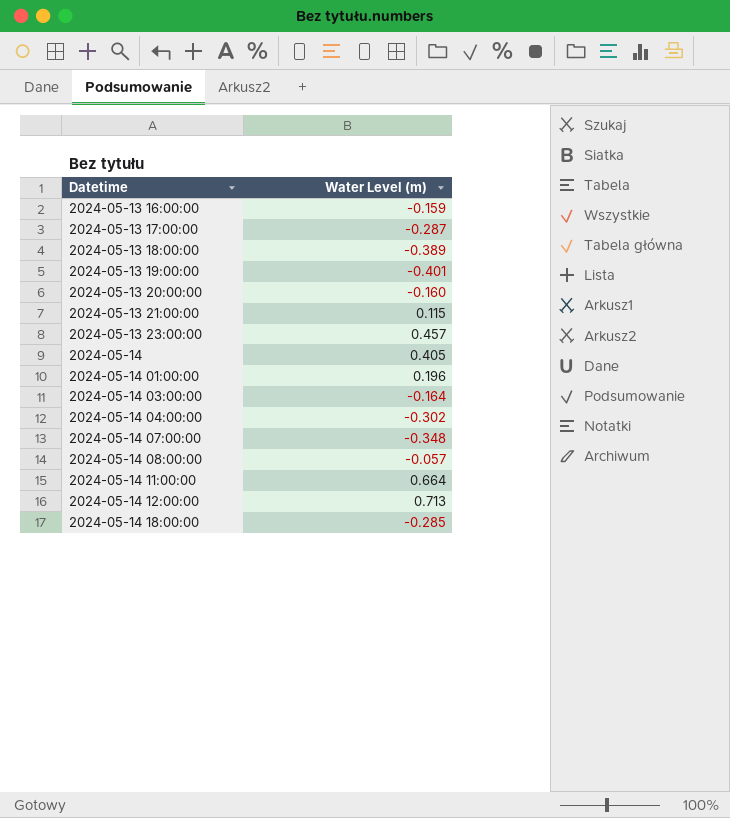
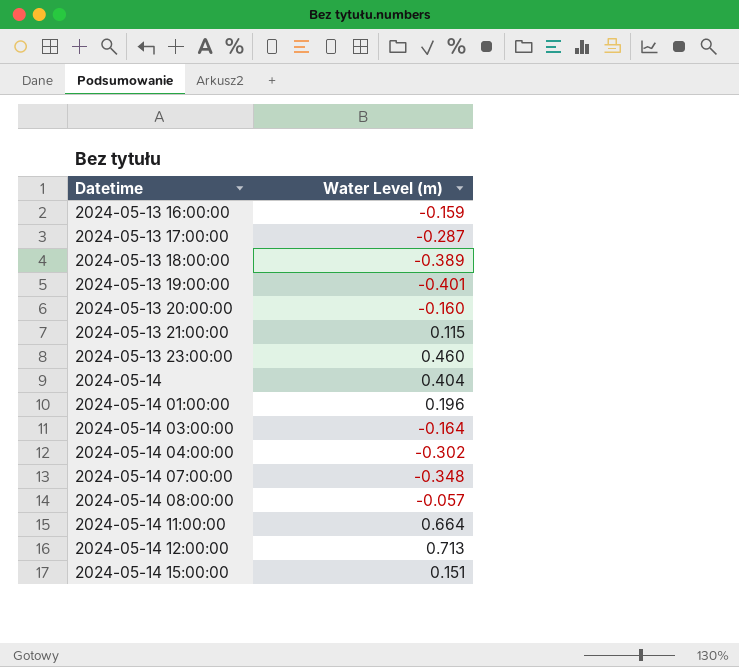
row 2024-05-14 18:00:00: -0.285 -> none
2024-05-13 23:00:00 | Water Level (m): 0.457 -> 0.460
2024-05-14 | Water Level (m): 0.405 -> 0.404
row 2024-05-14 15:00:00: none -> 0.151

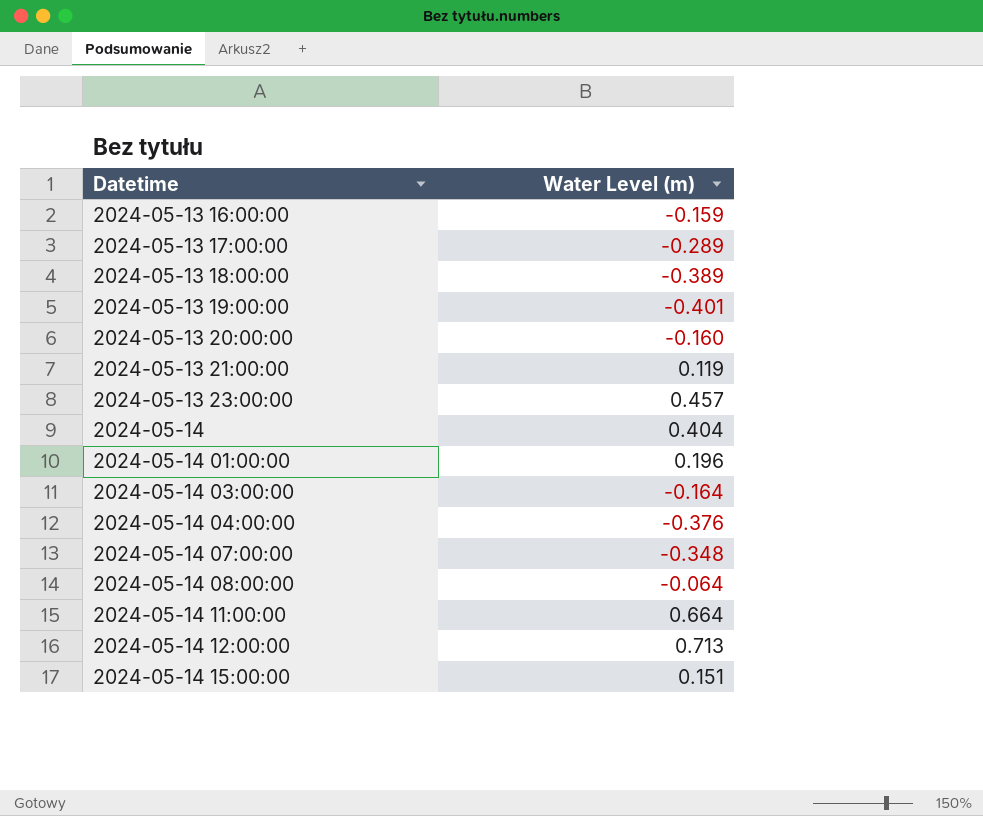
2024-05-13 17:00:00 | Water Level (m): -0.287 -> -0.289
2024-05-13 21:00:00 | Water Level (m): 0.115 -> 0.119
2024-05-13 23:00:00 | Water Level (m): 0.460 -> 0.457
2024-05-14 04:00:00 | Water Level (m): -0.302 -> -0.376
2024-05-14 08:00:00 | Water Level (m): -0.057 -> -0.064

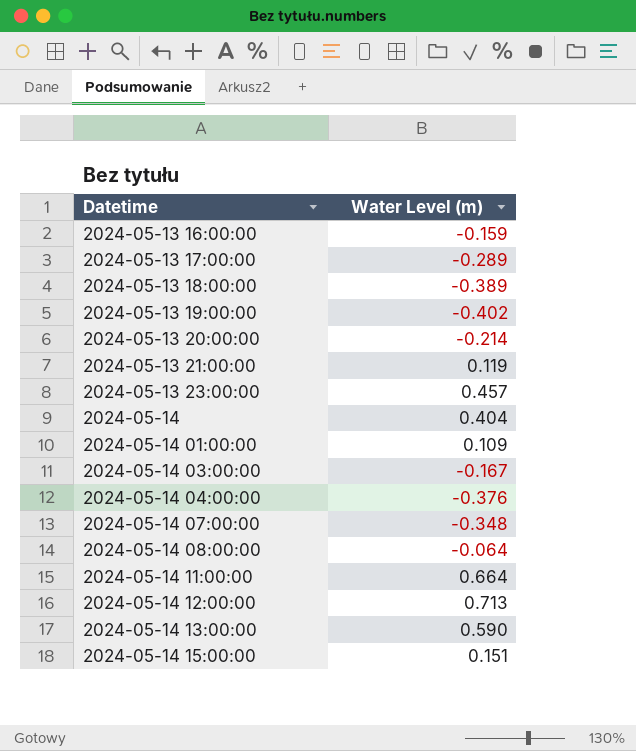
2024-05-13 19:00:00 | Water Level (m): -0.401 -> -0.402
2024-05-13 20:00:00 | Water Level (m): -0.160 -> -0.214
2024-05-14 01:00:00 | Water Level (m): 0.196 -> 0.109
2024-05-14 03:00:00 | Water Level (m): -0.164 -> -0.167
row 2024-05-14 13:00:00: none -> 0.590

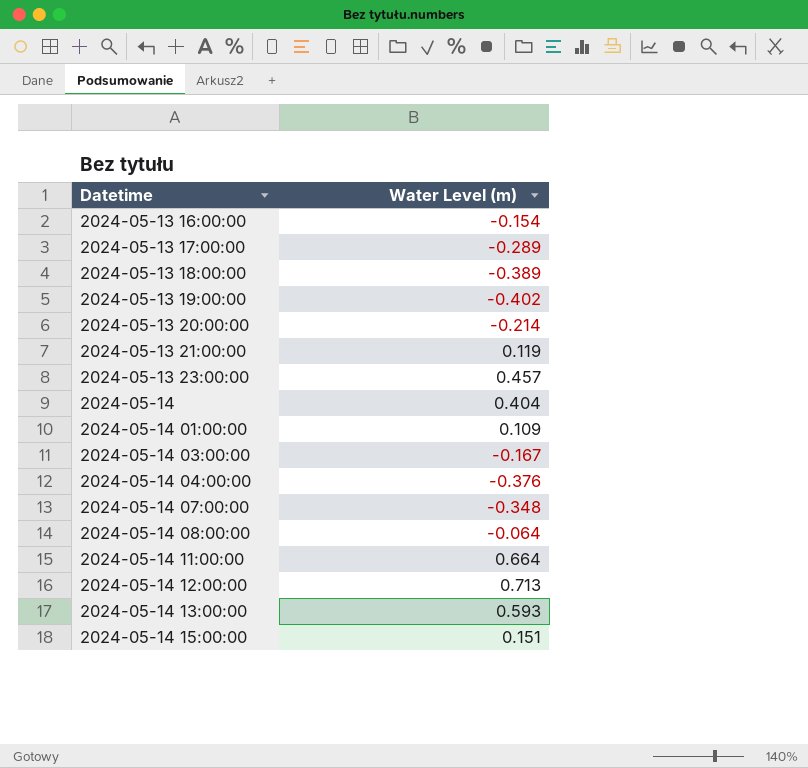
2024-05-13 16:00:00 | Water Level (m): -0.159 -> -0.154
2024-05-14 13:00:00 | Water Level (m): 0.590 -> 0.593

